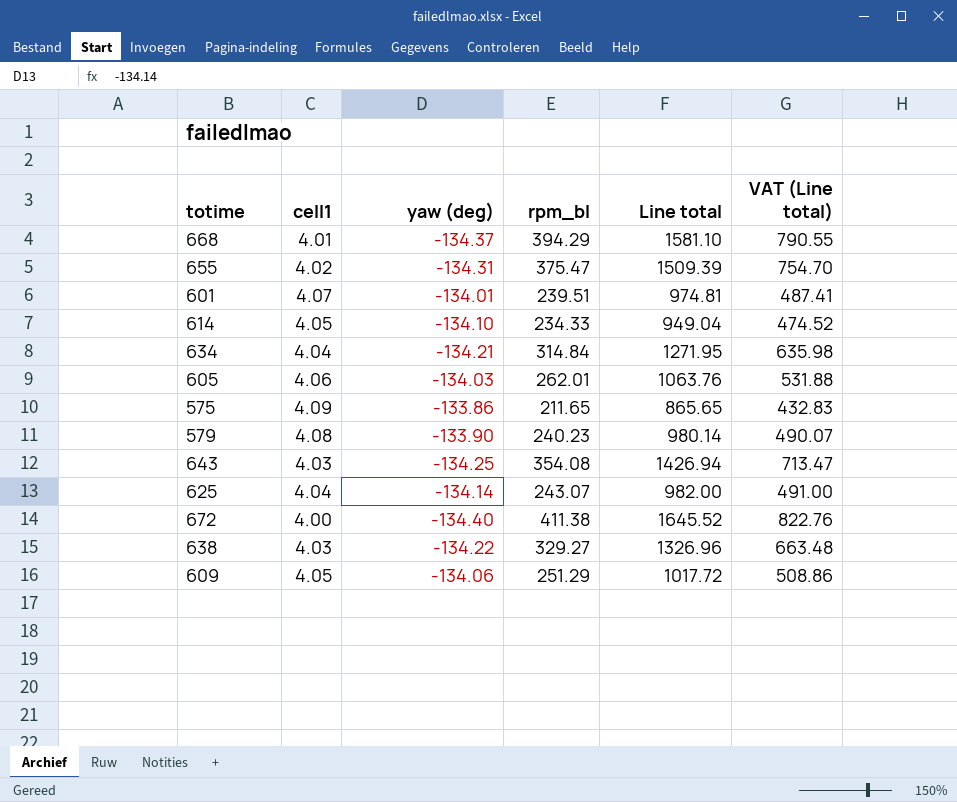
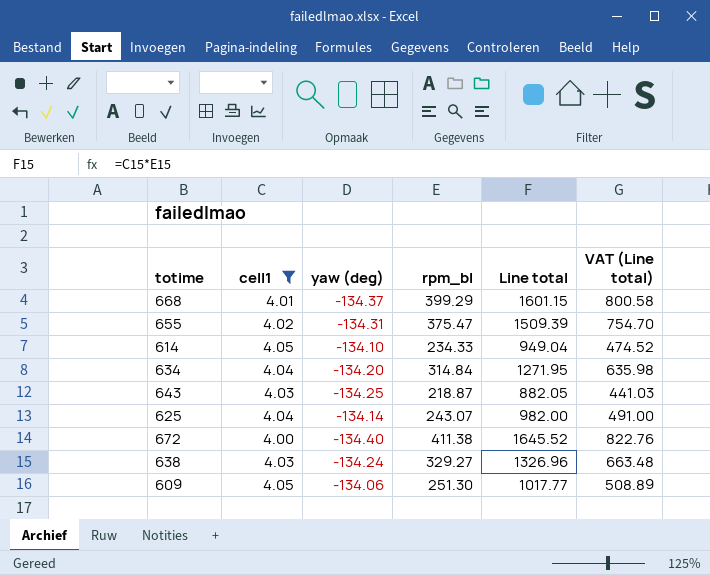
filter: none -> cell1 <= 4.05
668 | rpm_bl: 394.29 -> 399.29
668 | Line total: 1581.10 -> 1601.15
668 | VAT (Line total): 790.55 -> 800.58
634 | yaw (deg): -134.21 -> -134.20
643 | rpm_bl: 354.08 -> 218.87
643 | Line total: 1426.94 -> 882.05
643 | VAT (Line total): 713.47 -> 441.03
638 | yaw (deg): -134.22 -> -134.24
609 | rpm_bl: 251.29 -> 251.30
609 | Line total: 1017.72 -> 1017.77
609 | VAT (Line total): 508.86 -> 508.89

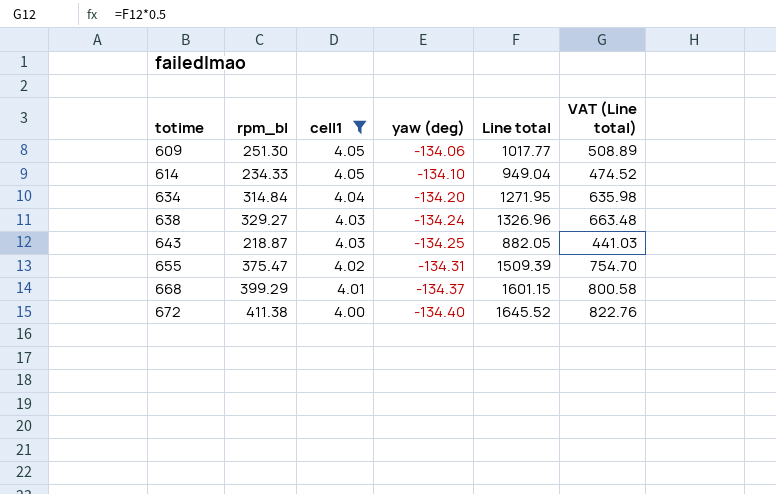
row order: none -> totime ascending
column rpm_bl | position: 4 -> 2
row 625: 4.04 | -134.14 | 243.07 | 982.00 | 491.00 -> none

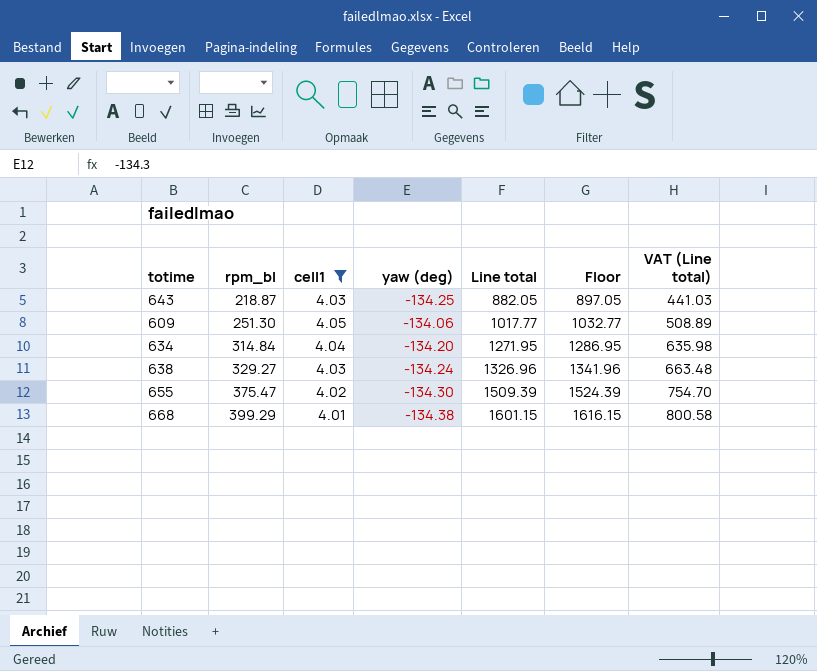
row order: totime ascending -> rpm_bl ascending
column Floor | formula: none -> [Line total] + 15
row 614: 234.33 | 4.05 | -134.10 | 949.04 | 474.52 -> none
row 672: 411.38 | 4.00 | -134.40 | 1645.52 | 822.76 -> none
655 | yaw (deg): -134.31 -> -134.30
668 | yaw (deg): -134.37 -> -134.38

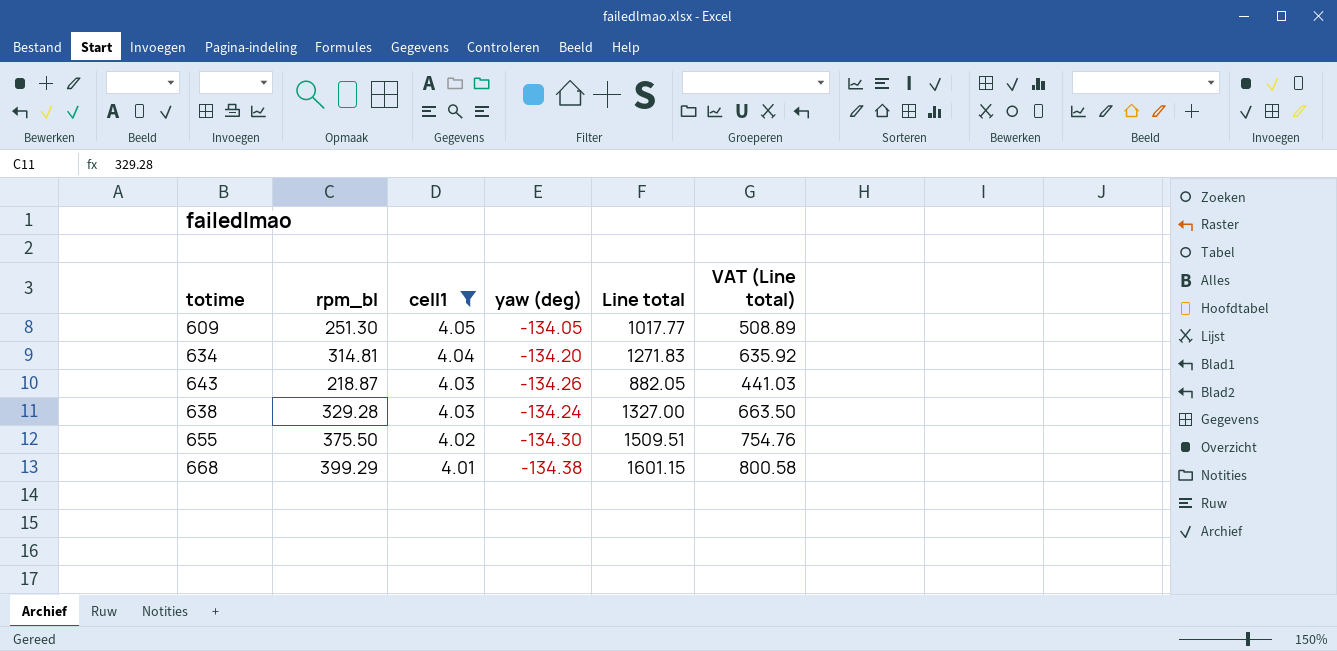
row order: rpm_bl ascending -> cell1 descending
column Floor | formula: [Line total] + 15 -> none
609 | yaw (deg): -134.06 -> -134.05
634 | rpm_bl: 314.84 -> 314.81
634 | Line total: 1271.95 -> 1271.83
634 | VAT (Line total): 635.98 -> 635.92
643 | yaw (deg): -134.25 -> -134.26
638 | rpm_bl: 329.27 -> 329.28
638 | Line total: 1326.96 -> 1327.00
638 | VAT (Line total): 663.48 -> 663.50
655 | rpm_bl: 375.47 -> 375.50
655 | Line total: 1509.39 -> 1509.51
655 | VAT (Line total): 754.70 -> 754.76

